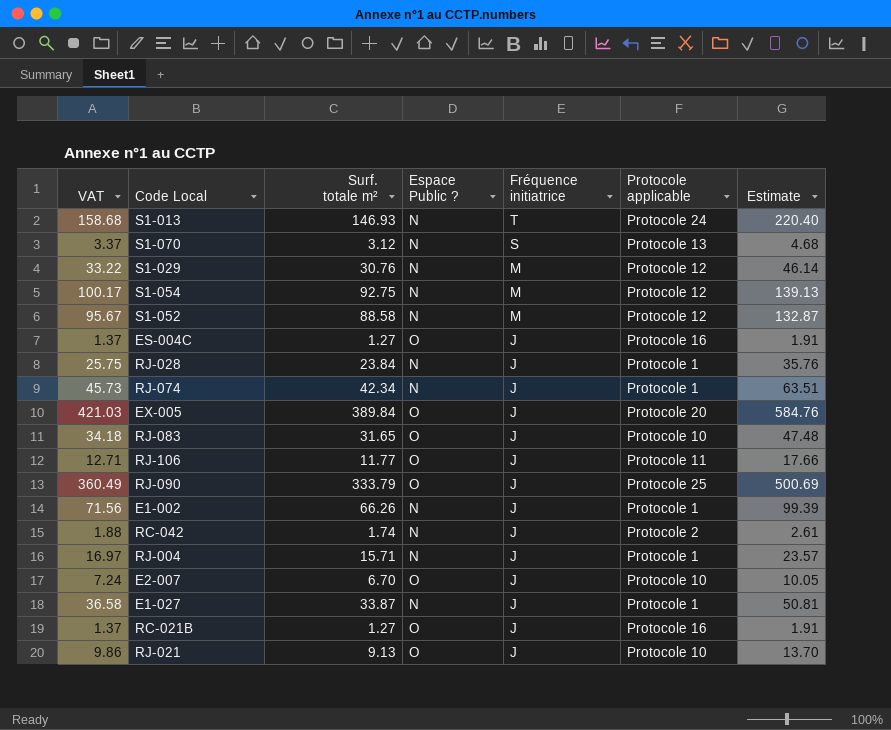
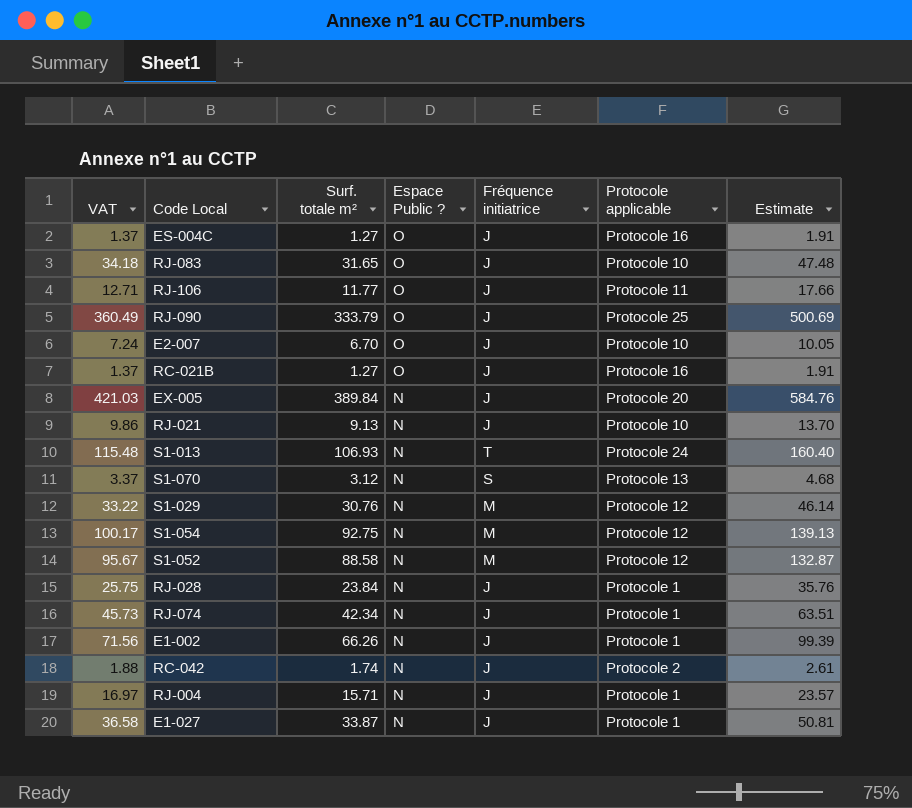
row order: Fréquence initiatrice descending -> Espace Public ? descending
EX-005 | Espace Public ?: O -> N
RJ-021 | Espace Public ?: O -> N
S1-013 | VAT: 158.68 -> 115.48
S1-013 | Surf. totale m²: 146.93 -> 106.93
S1-013 | Estimate: 220.40 -> 160.40

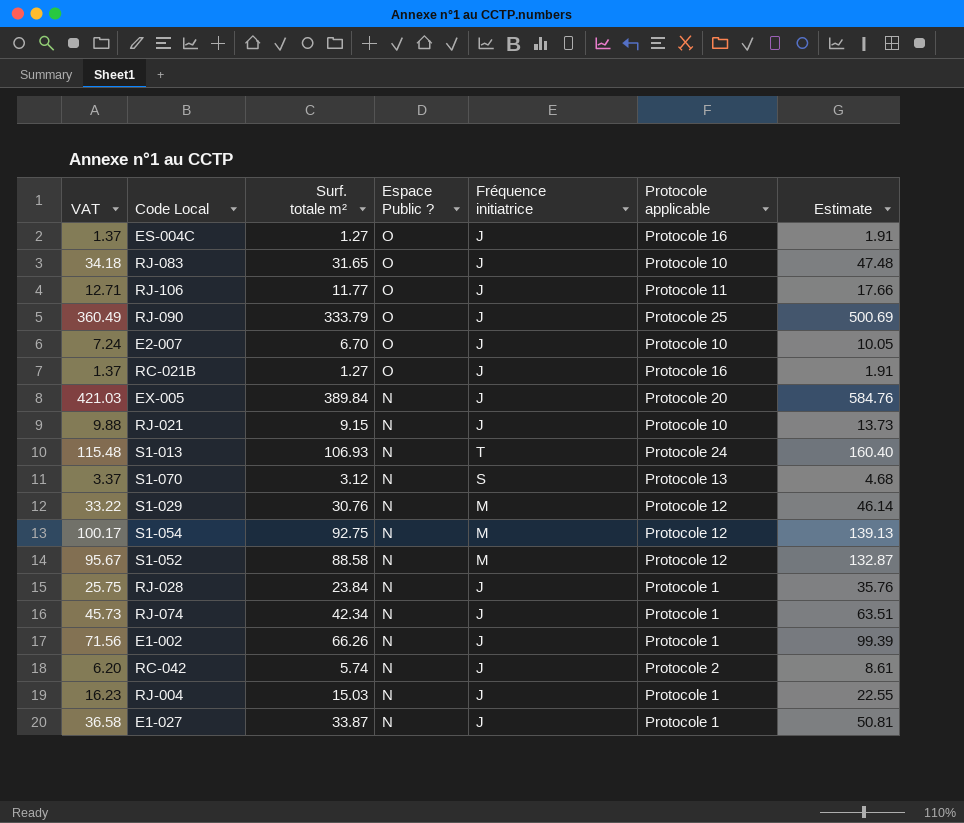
RJ-021 | VAT: 9.86 -> 9.88
RJ-021 | Surf. totale m²: 9.13 -> 9.15
RJ-021 | Estimate: 13.70 -> 13.73
RC-042 | VAT: 1.88 -> 6.20
RC-042 | Surf. totale m²: 1.74 -> 5.74
RC-042 | Estimate: 2.61 -> 8.61
RJ-004 | VAT: 16.97 -> 16.23
RJ-004 | Surf. totale m²: 15.71 -> 15.03
RJ-004 | Estimate: 23.57 -> 22.55

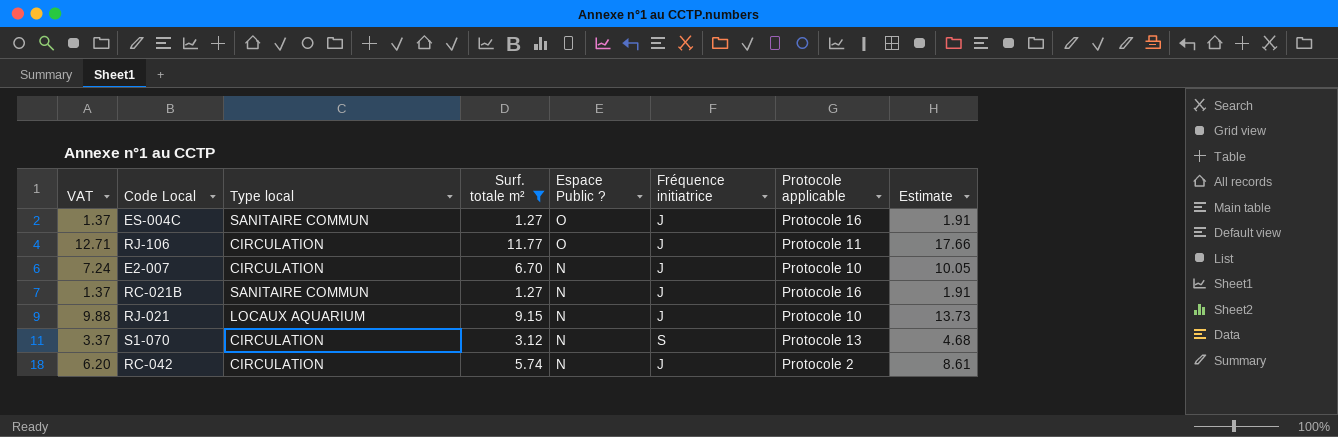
filter: none -> Surf. totale m² <= 11.77
column Type local | position: none -> 3
E2-007 | Espace Public ?: O -> N
RC-021B | Espace Public ?: O -> N

